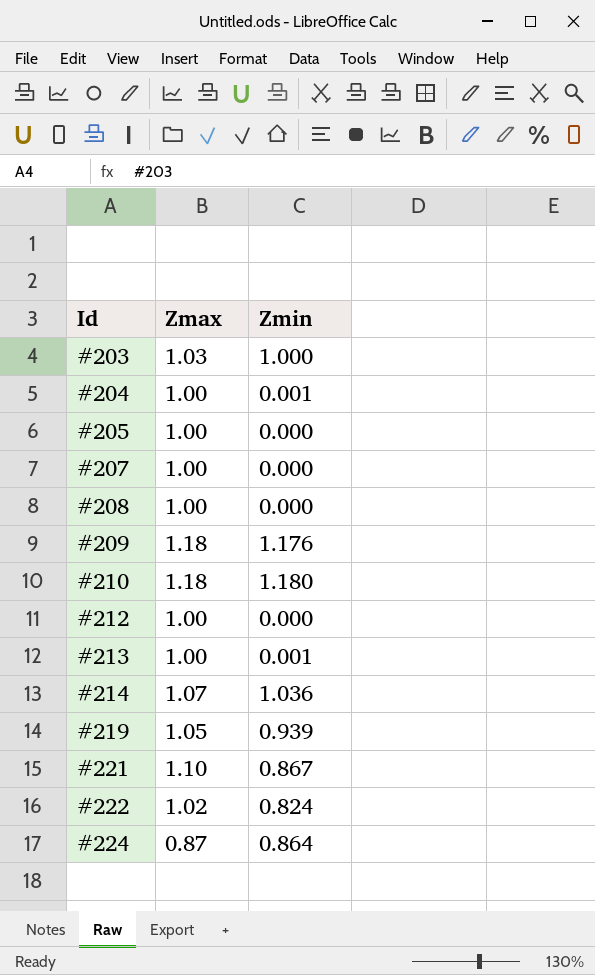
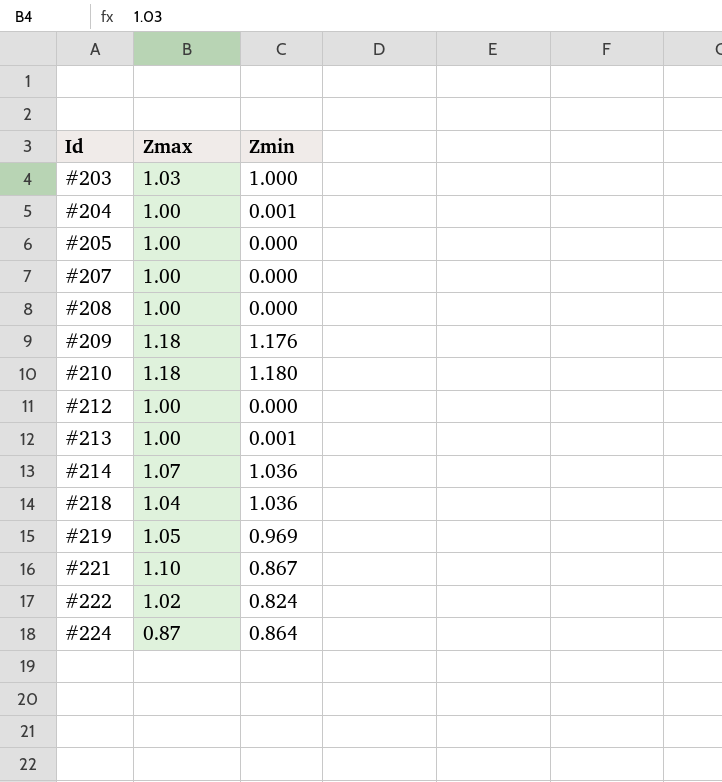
row #218: none -> 1.04 | 1.036
#219 | Zmin: 0.939 -> 0.969

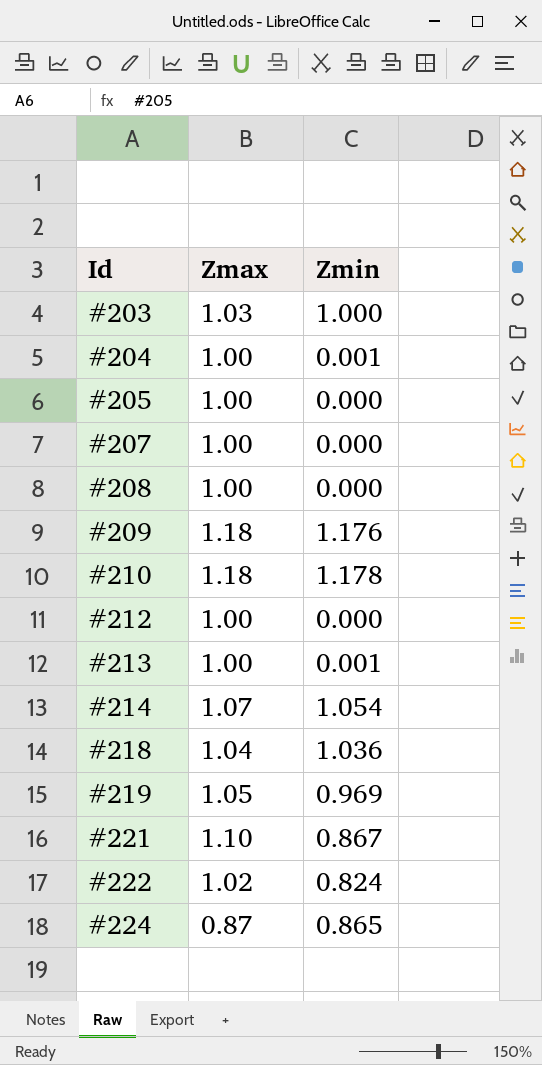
#210 | Zmin: 1.180 -> 1.178
#214 | Zmin: 1.036 -> 1.054
#224 | Zmin: 0.864 -> 0.865

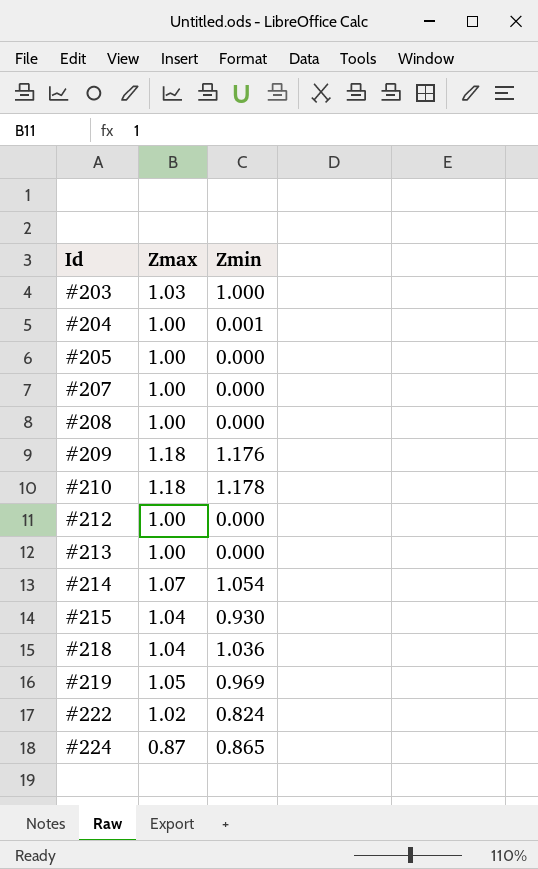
row #221: 1.10 | 0.867 -> none
#213 | Zmin: 0.001 -> 0.000
row #215: none -> 1.04 | 0.930

